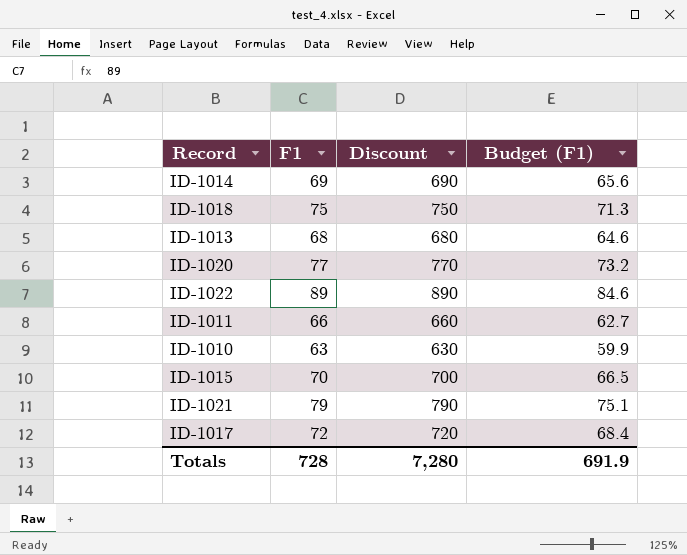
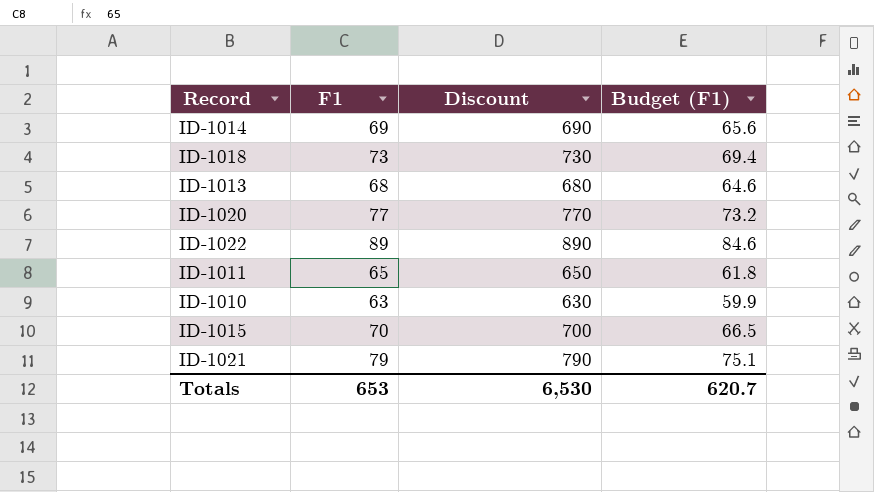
row ID-1017: 72 | 720 | 68.4 -> none
ID-1018 | F1: 75 -> 73
ID-1018 | Discount: 750 -> 730
ID-1018 | Budget (F1): 71.3 -> 69.4
ID-1011 | F1: 66 -> 65
ID-1011 | Discount: 660 -> 650
ID-1011 | Budget (F1): 62.7 -> 61.8
Totals | F1: 728 -> 653
Totals | Discount: 7,280 -> 6,530
Totals | Budget (F1): 691.9 -> 620.7

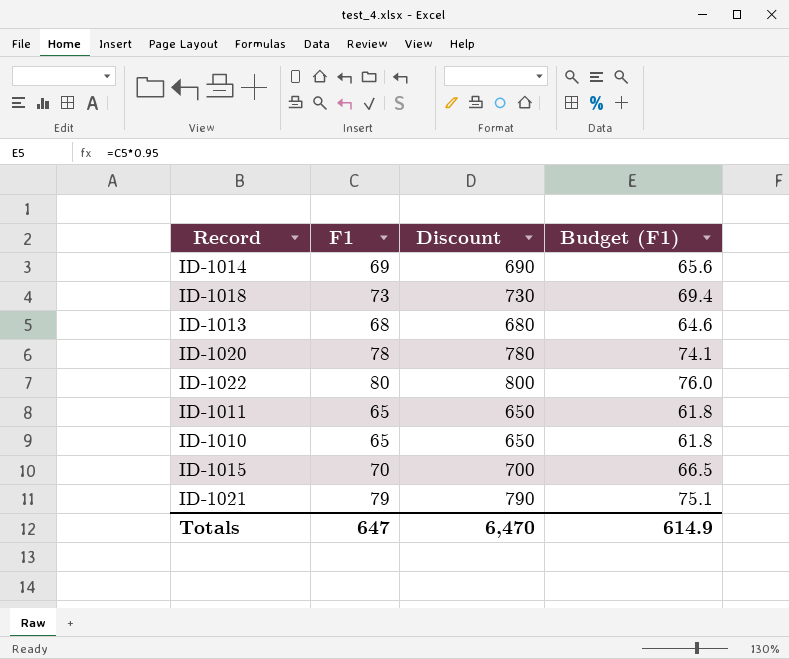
ID-1020 | F1: 77 -> 78
ID-1020 | Discount: 770 -> 780
ID-1020 | Budget (F1): 73.2 -> 74.1
ID-1022 | F1: 89 -> 80
ID-1022 | Discount: 890 -> 800
ID-1022 | Budget (F1): 84.6 -> 76.0
ID-1010 | F1: 63 -> 65
ID-1010 | Discount: 630 -> 650
ID-1010 | Budget (F1): 59.9 -> 61.8
Totals | F1: 653 -> 647
Totals | Discount: 6,530 -> 6,470
Totals | Budget (F1): 620.7 -> 614.9

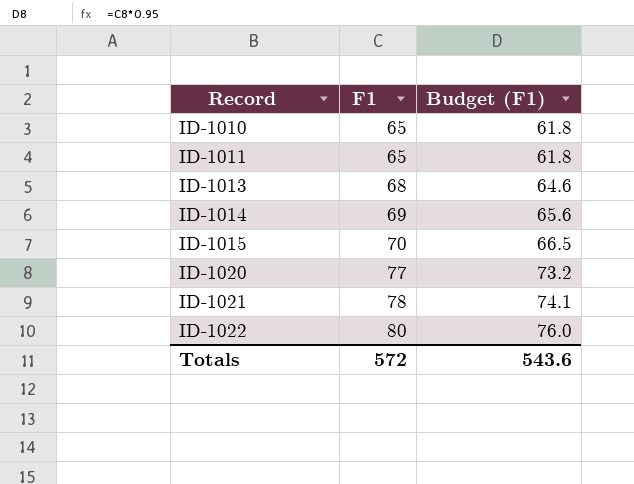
row order: none -> Record ascending
column Discount | formula: [F1] * 10 -> none
row ID-1018: 73 | 730 | 69.4 -> none
ID-1020 | F1: 78 -> 77
ID-1020 | Budget (F1): 74.1 -> 73.2
ID-1021 | F1: 79 -> 78
ID-1021 | Budget (F1): 75.1 -> 74.1
Totals | F1: 647 -> 572
Totals | Budget (F1): 614.9 -> 543.6

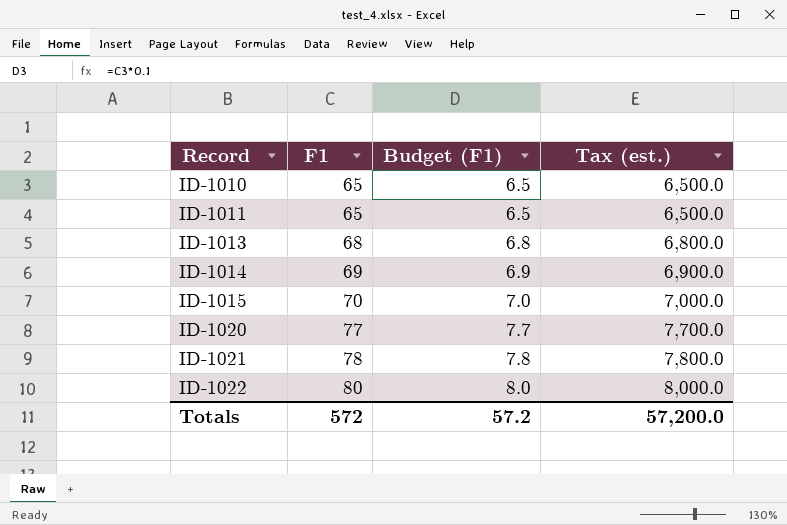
column Budget (F1) | formula: [F1] * 0.95 -> [F1] * 0.1
column Tax (est.) | formula: none -> [F1] * 100
Totals | Budget (F1): 543.6 -> 57.2

